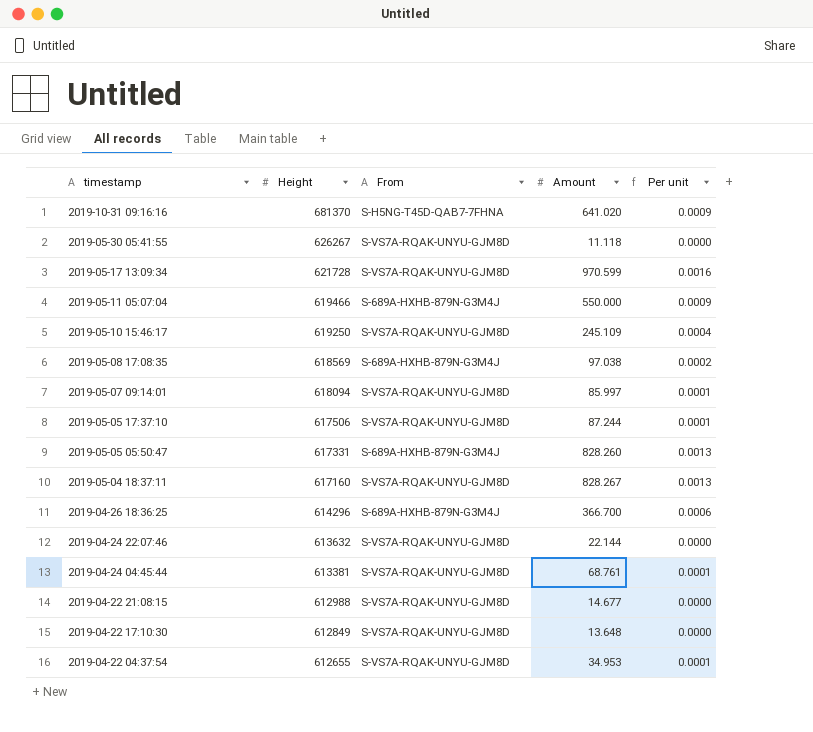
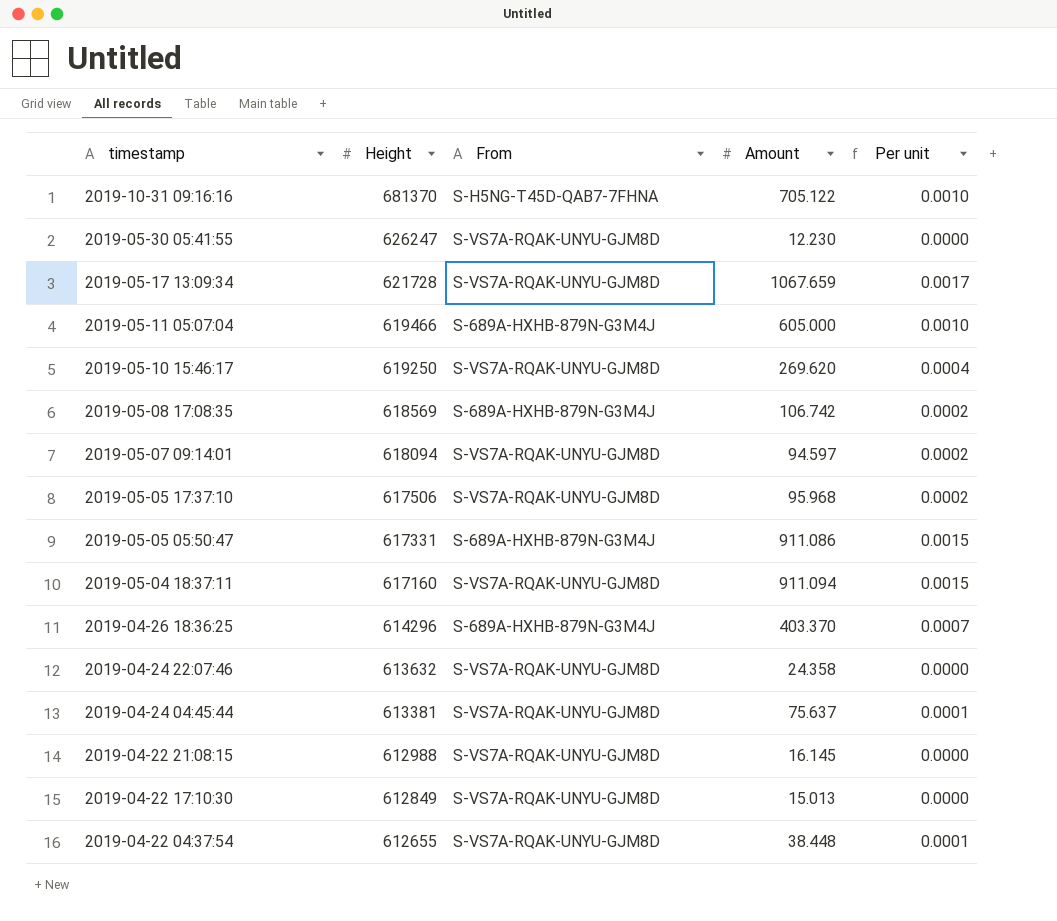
2019-10-31 09:16:16 | Amount: 641.020 -> 705.122
2019-10-31 09:16:16 | Per unit: 0.0009 -> 0.0010
2019-05-30 05:41:55 | Height: 626267 -> 626247
2019-05-30 05:41:55 | Amount: 11.118 -> 12.230
2019-05-17 13:09:34 | Amount: 970.599 -> 1067.659
2019-05-17 13:09:34 | Per unit: 0.0016 -> 0.0017
2019-05-11 05:07:04 | Amount: 550.000 -> 605.000
2019-05-11 05:07:04 | Per unit: 0.0009 -> 0.0010
2019-05-10 15:46:17 | Amount: 245.109 -> 269.620
2019-05-08 17:08:35 | Amount: 97.038 -> 106.742
2019-05-07 09:14:01 | Amount: 85.997 -> 94.597
2019-05-07 09:14:01 | Per unit: 0.0001 -> 0.0002
2019-05-05 17:37:10 | Amount: 87.244 -> 95.968
2019-05-05 17:37:10 | Per unit: 0.0001 -> 0.0002
2019-05-05 05:50:47 | Amount: 828.260 -> 911.086
2019-05-05 05:50:47 | Per unit: 0.0013 -> 0.0015
2019-05-04 18:37:11 | Amount: 828.267 -> 911.094
2019-05-04 18:37:11 | Per unit: 0.0013 -> 0.0015
2019-04-26 18:36:25 | Amount: 366.700 -> 403.370
2019-04-26 18:36:25 | Per unit: 0.0006 -> 0.0007
2019-04-24 22:07:46 | Amount: 22.144 -> 24.358
2019-04-24 04:45:44 | Amount: 68.761 -> 75.637
2019-04-22 21:08:15 | Amount: 14.677 -> 16.145
2019-04-22 17:10:30 | Amount: 13.648 -> 15.013
2019-04-22 04:37:54 | Amount: 34.953 -> 38.448

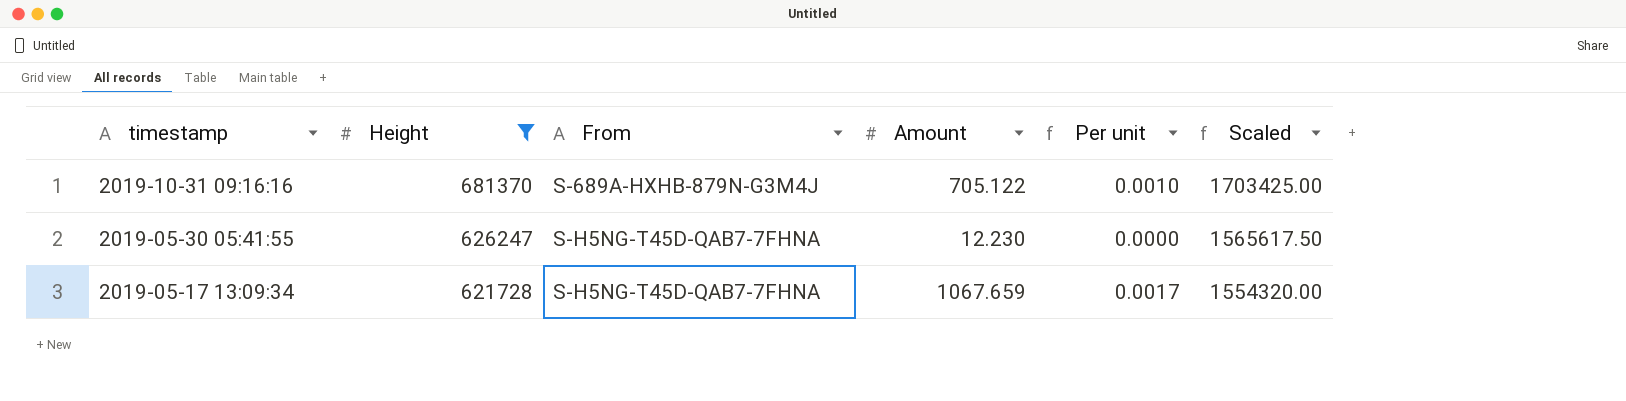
filter: none -> Height >= 621728
column Scaled | formula: none -> [Height] * 2.5
2019-10-31 09:16:16 | From: S-H5NG-T45D-QAB7-7FHNA -> S-689A-HXHB-879N-G3M4J
2019-05-30 05:41:55 | From: S-VS7A-RQAK-UNYU-GJM8D -> S-H5NG-T45D-QAB7-7FHNA
2019-05-17 13:09:34 | From: S-VS7A-RQAK-UNYU-GJM8D -> S-H5NG-T45D-QAB7-7FHNA

